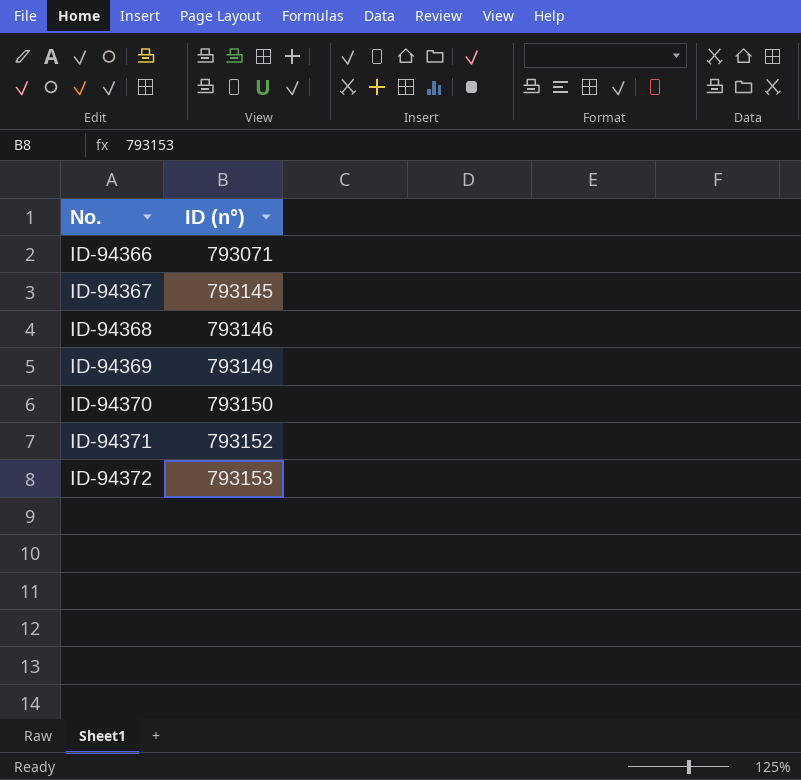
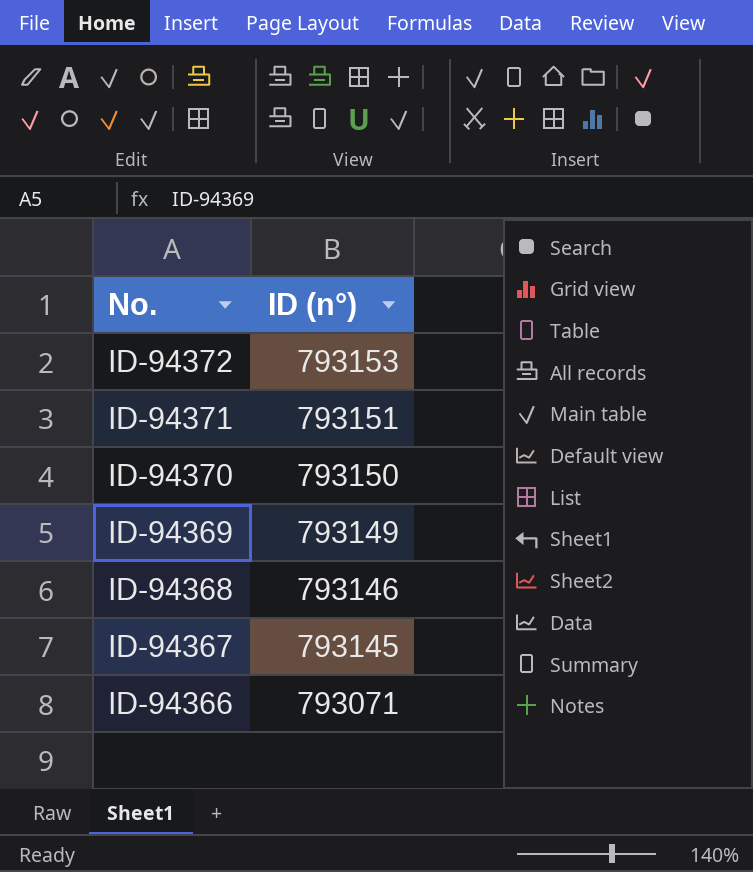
row order: No. ascending -> No. descending
ID-94371 | ID (n°): 793152 -> 793151

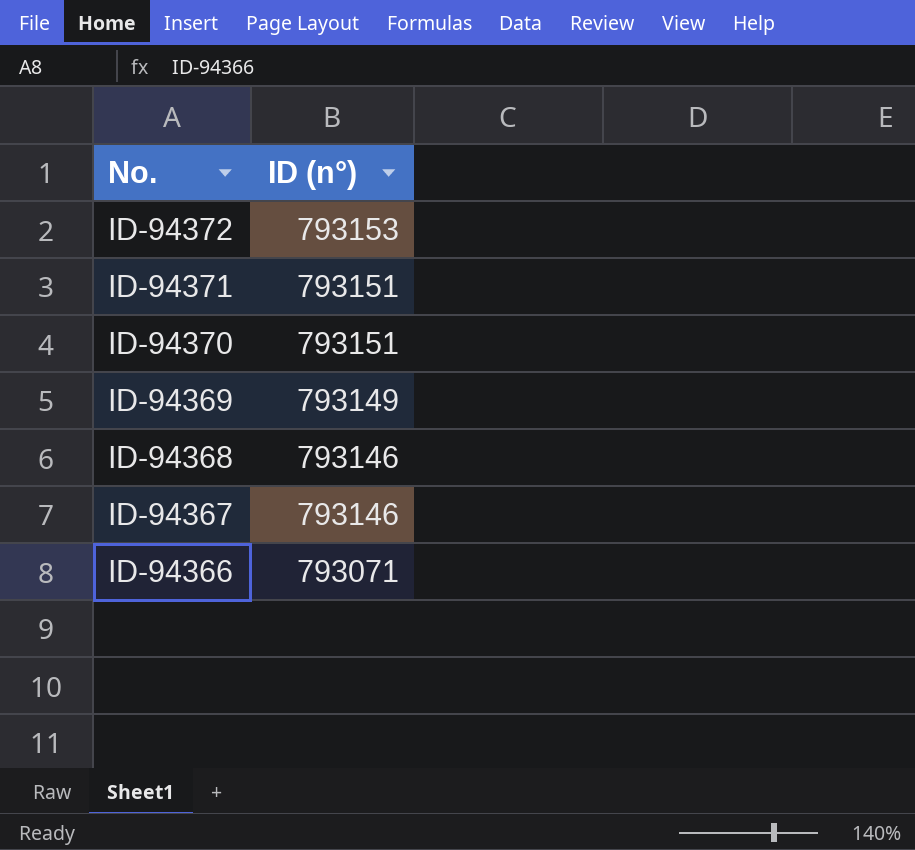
ID-94370 | ID (n°): 793150 -> 793151
ID-94367 | ID (n°): 793145 -> 793146

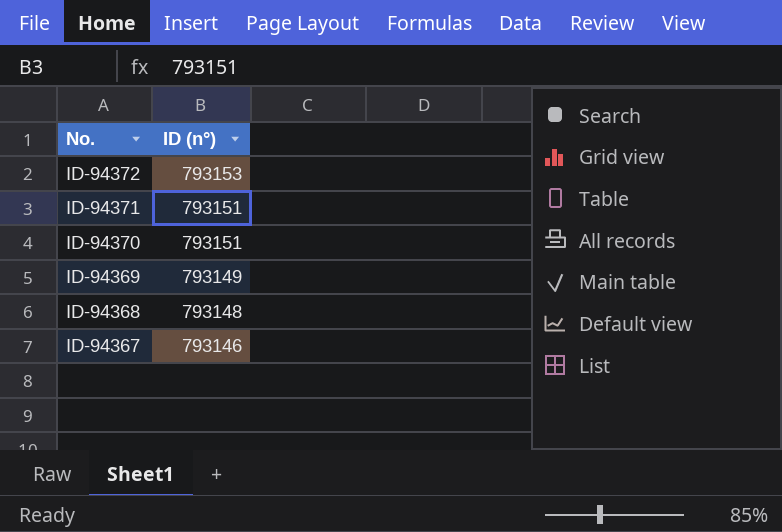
row ID-94366: 793071 -> none
ID-94368 | ID (n°): 793146 -> 793148

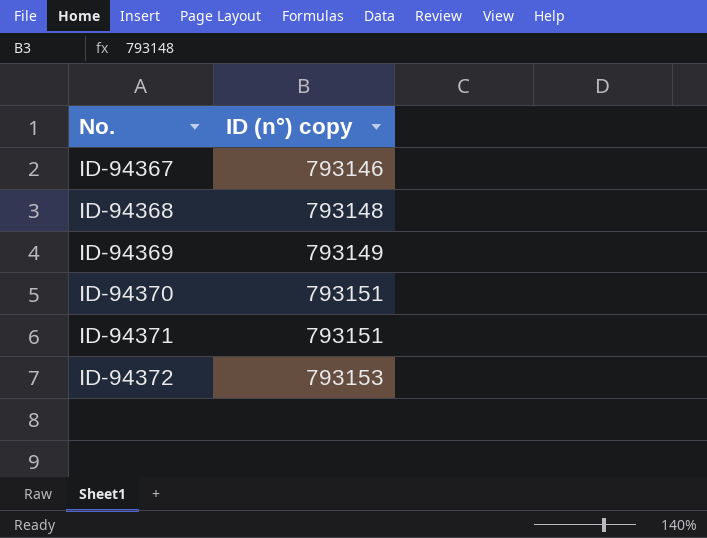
row order: No. descending -> No. ascending
column name: ID (n°) -> ID (n°) copy

